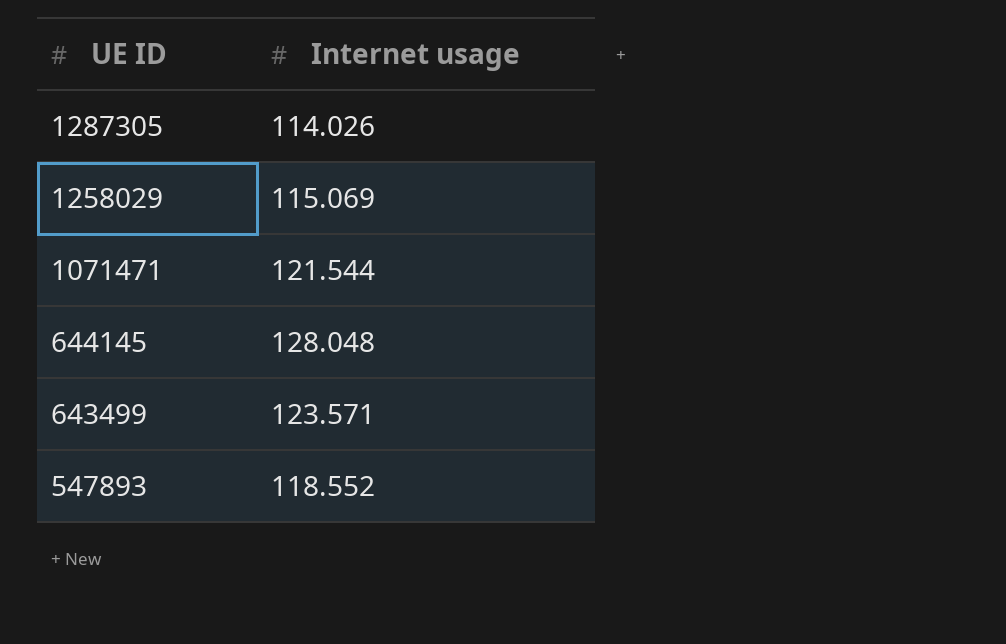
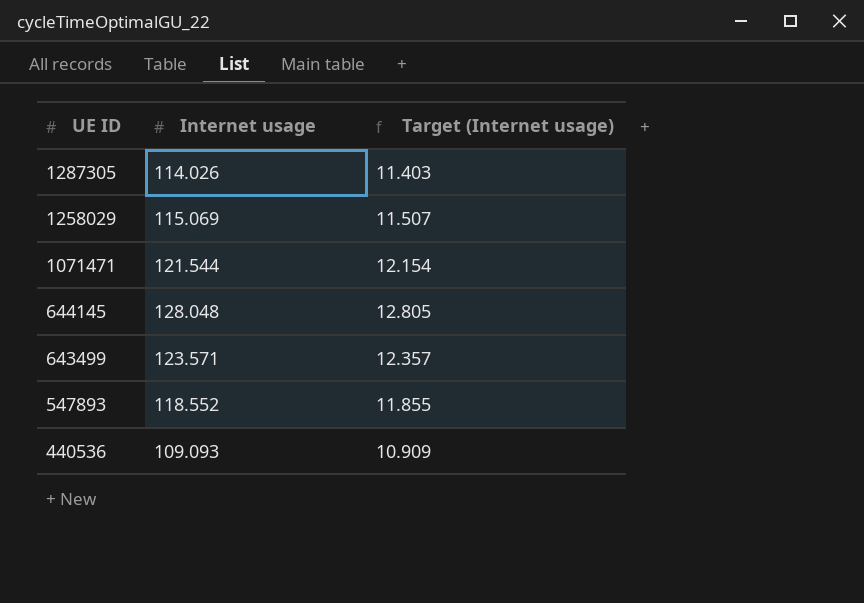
column Target (Internet usage) | formula: none -> [Internet usage] * 0.1
row 440536: none -> 109.093 | 10.909

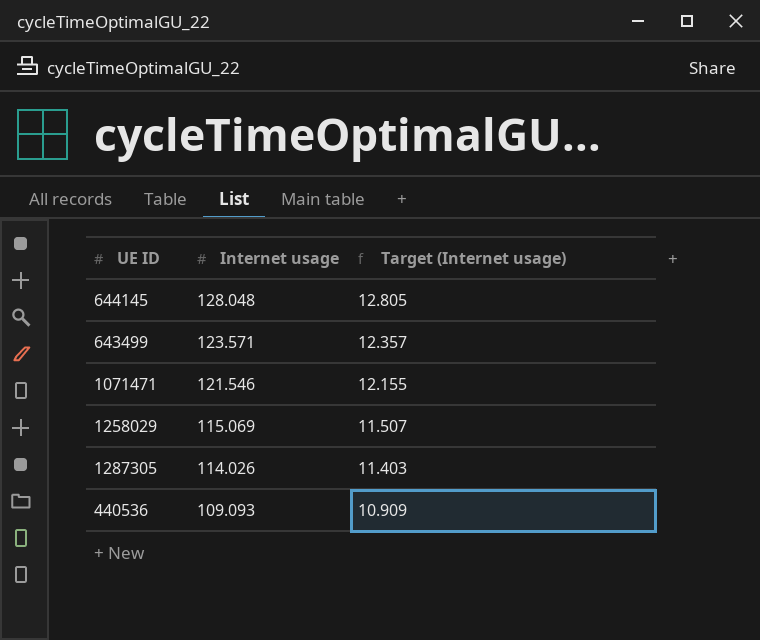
row order: UE ID descending -> Internet usage descending
row 547893: 118.552 | 11.855 -> none
1071471 | Internet usage: 121.544 -> 121.546
1071471 | Target (Internet usage): 12.154 -> 12.155

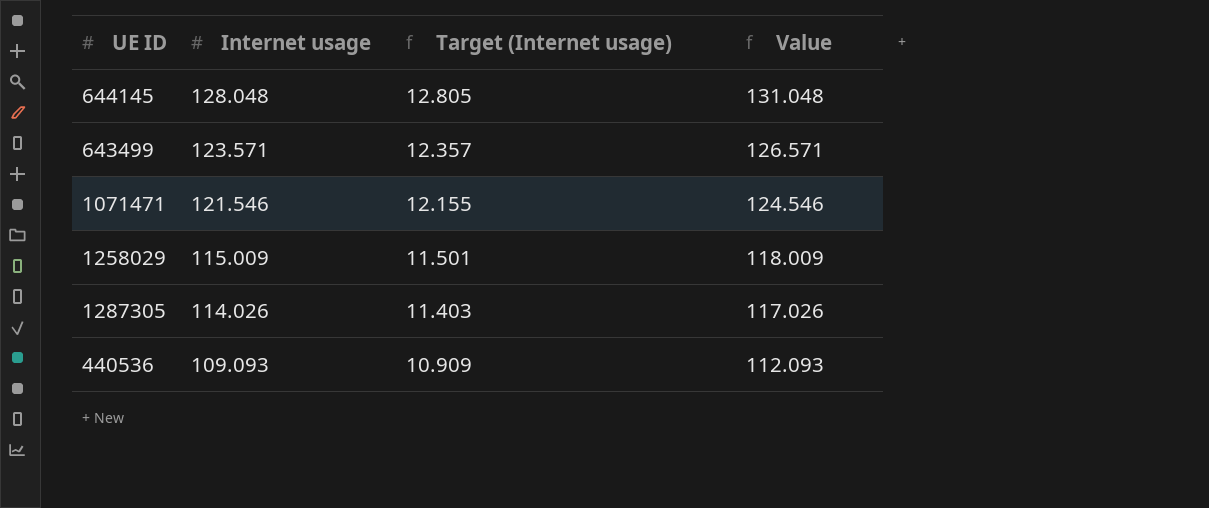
column Value | formula: none -> [Internet usage] + 3
1258029 | Internet usage: 115.069 -> 115.009
1258029 | Target (Internet usage): 11.507 -> 11.501

